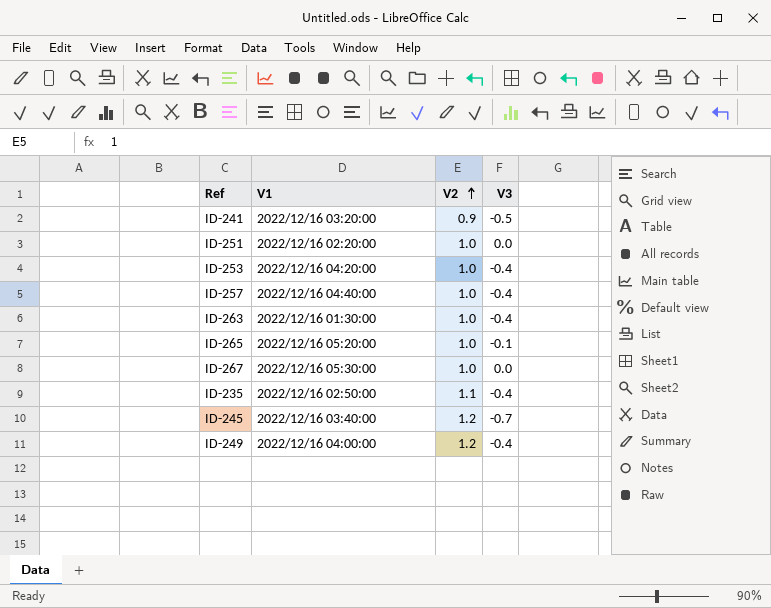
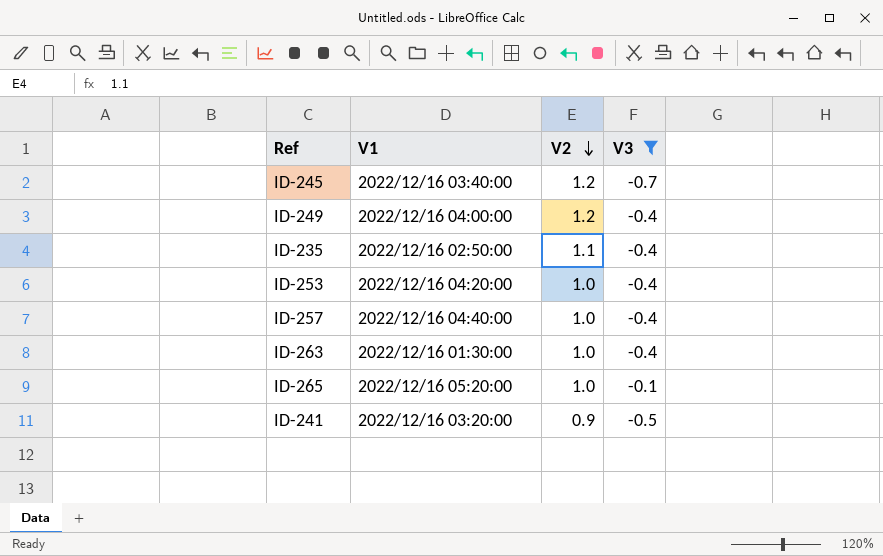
filter: none -> V3 != 0.0
row order: V2 ascending -> V2 descending

